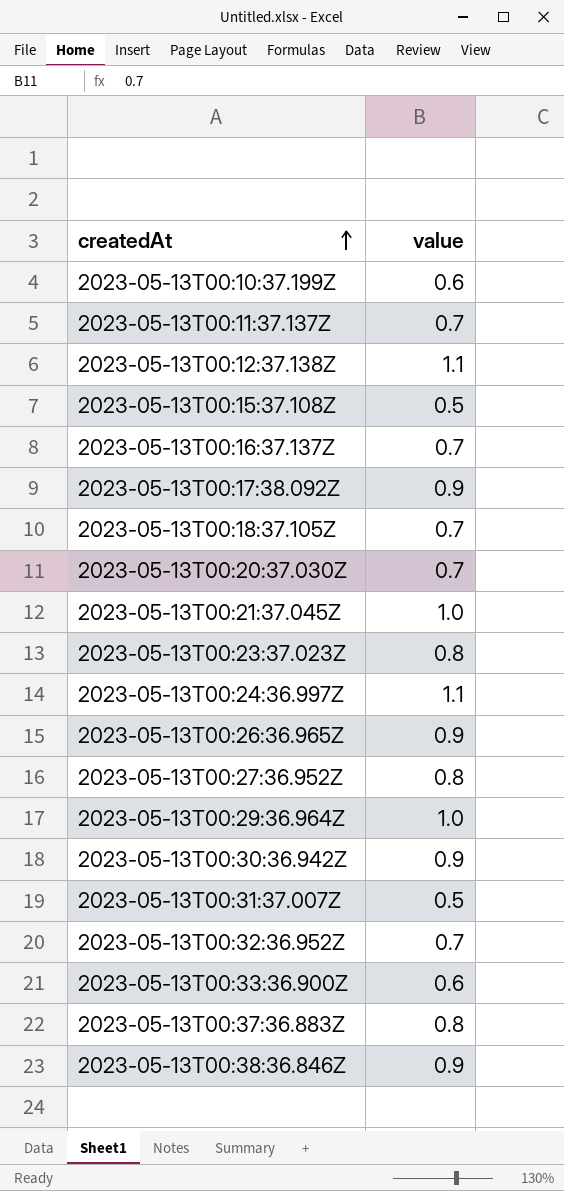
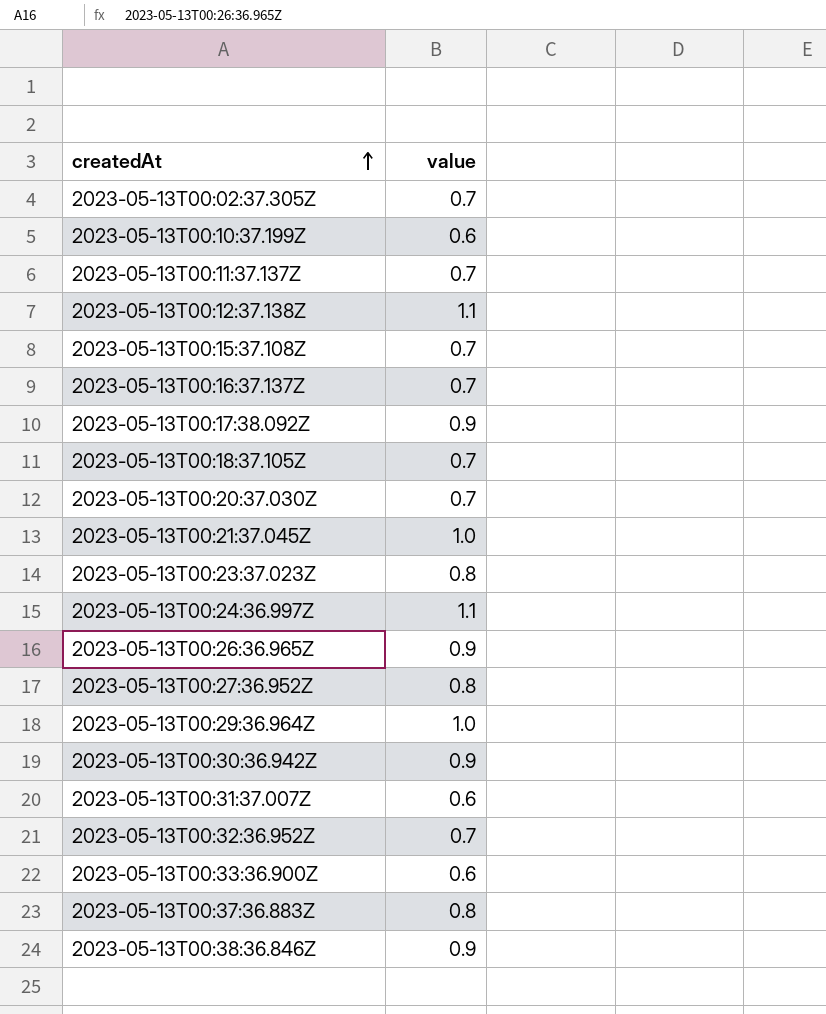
row 2023-05-13T00:02:37.305Z: none -> 0.7
2023-05-13T00:15:37.108Z | value: 0.5 -> 0.7
2023-05-13T00:31:37.007Z | value: 0.5 -> 0.6

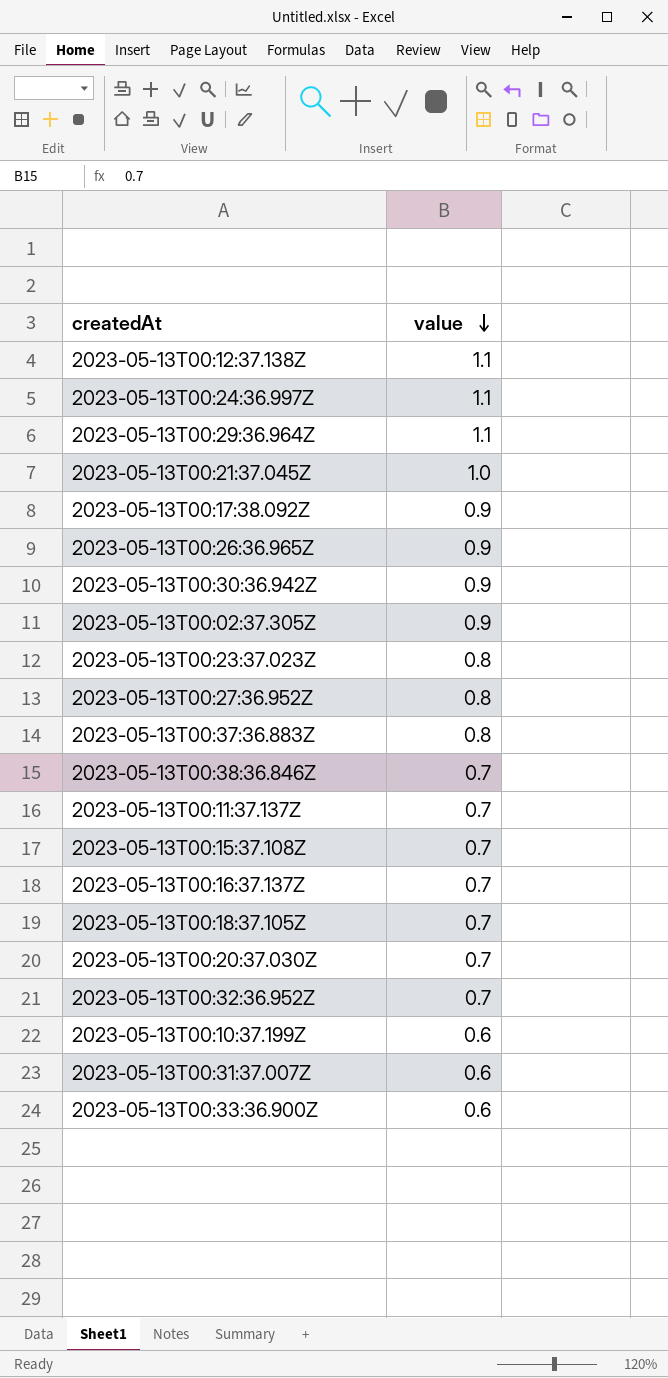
row order: createdAt ascending -> value descending
2023-05-13T00:29:36.964Z | value: 1.0 -> 1.1
2023-05-13T00:02:37.305Z | value: 0.7 -> 0.9
2023-05-13T00:38:36.846Z | value: 0.9 -> 0.7

